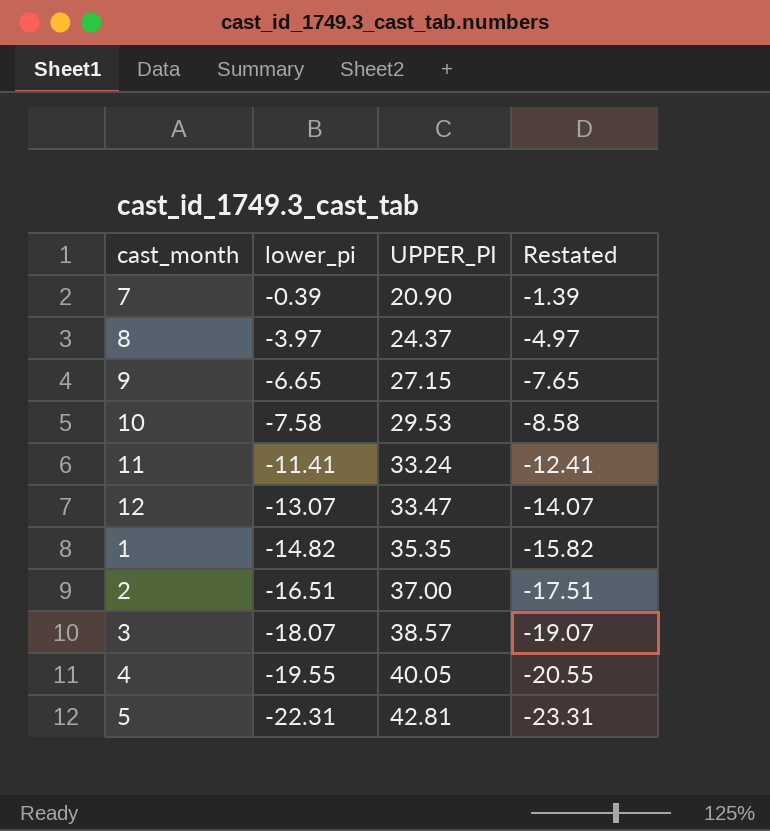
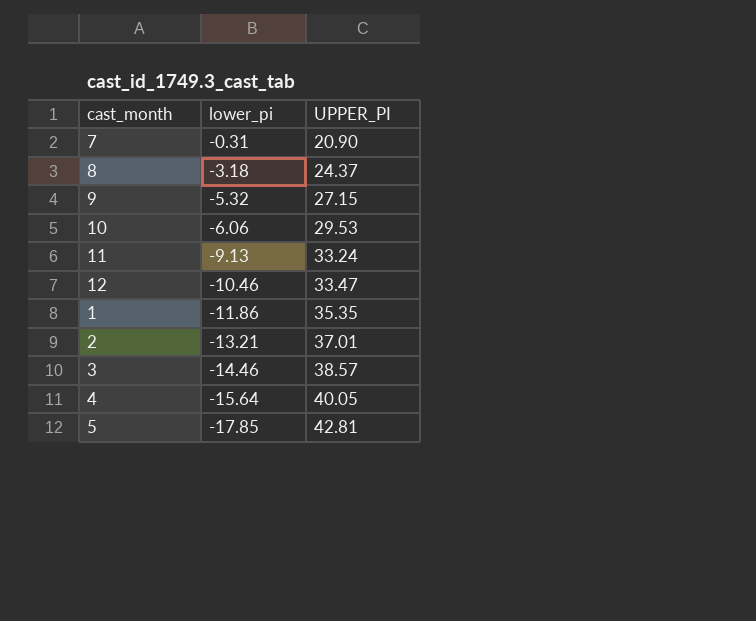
column Restated | formula: [lower_pi] - 1 -> none
7 | lower_pi: -0.39 -> -0.31
8 | lower_pi: -3.97 -> -3.18
9 | lower_pi: -6.65 -> -5.32
10 | lower_pi: -7.58 -> -6.06
11 | lower_pi: -11.41 -> -9.13
12 | lower_pi: -13.07 -> -10.46
1 | lower_pi: -14.82 -> -11.86
2 | lower_pi: -16.51 -> -13.21
2 | UPPER_PI: 37.00 -> 37.01
3 | lower_pi: -18.07 -> -14.46
4 | lower_pi: -19.55 -> -15.64
5 | lower_pi: -22.31 -> -17.85

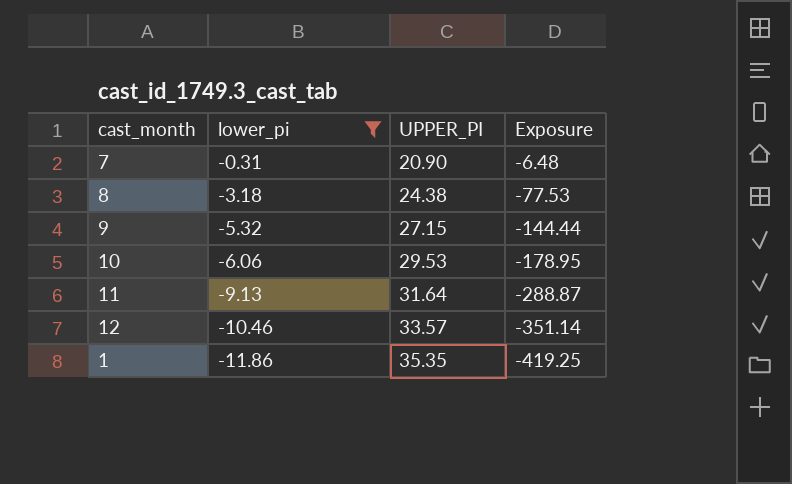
filter: none -> lower_pi >= -11.86
column Exposure | formula: none -> [lower_pi] * [UPPER_PI]
8 | UPPER_PI: 24.37 -> 24.38
11 | UPPER_PI: 33.24 -> 31.64
12 | UPPER_PI: 33.47 -> 33.57

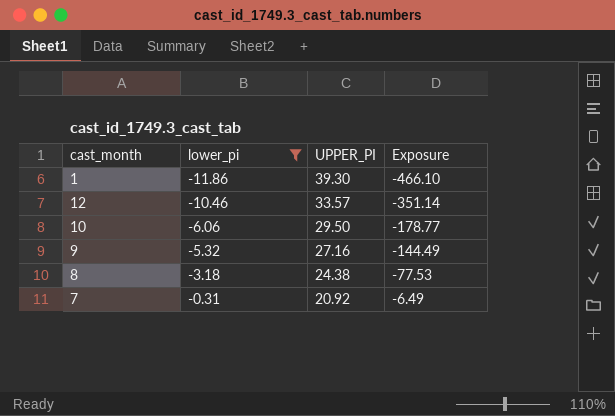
row order: lower_pi descending -> lower_pi ascending
row 11: -9.13 | 31.64 | -288.87 -> none
1 | UPPER_PI: 35.35 -> 39.30
1 | Exposure: -419.25 -> -466.10
10 | UPPER_PI: 29.53 -> 29.50
10 | Exposure: -178.95 -> -178.77
9 | UPPER_PI: 27.15 -> 27.16
9 | Exposure: -144.44 -> -144.49
7 | UPPER_PI: 20.90 -> 20.92
7 | Exposure: -6.48 -> -6.49

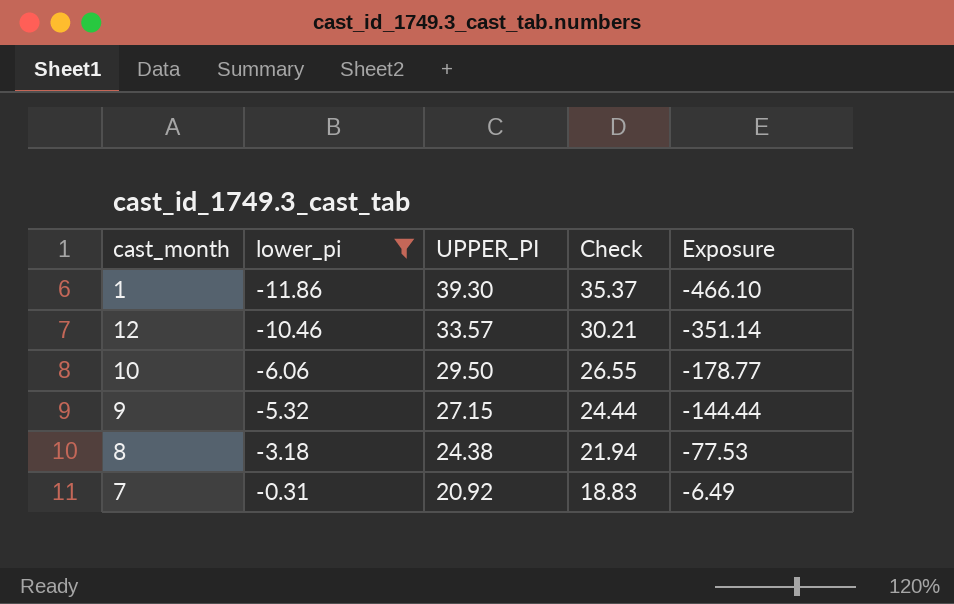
column Check | formula: none -> [UPPER_PI] * 0.9
9 | UPPER_PI: 27.16 -> 27.15
9 | Exposure: -144.49 -> -144.44

